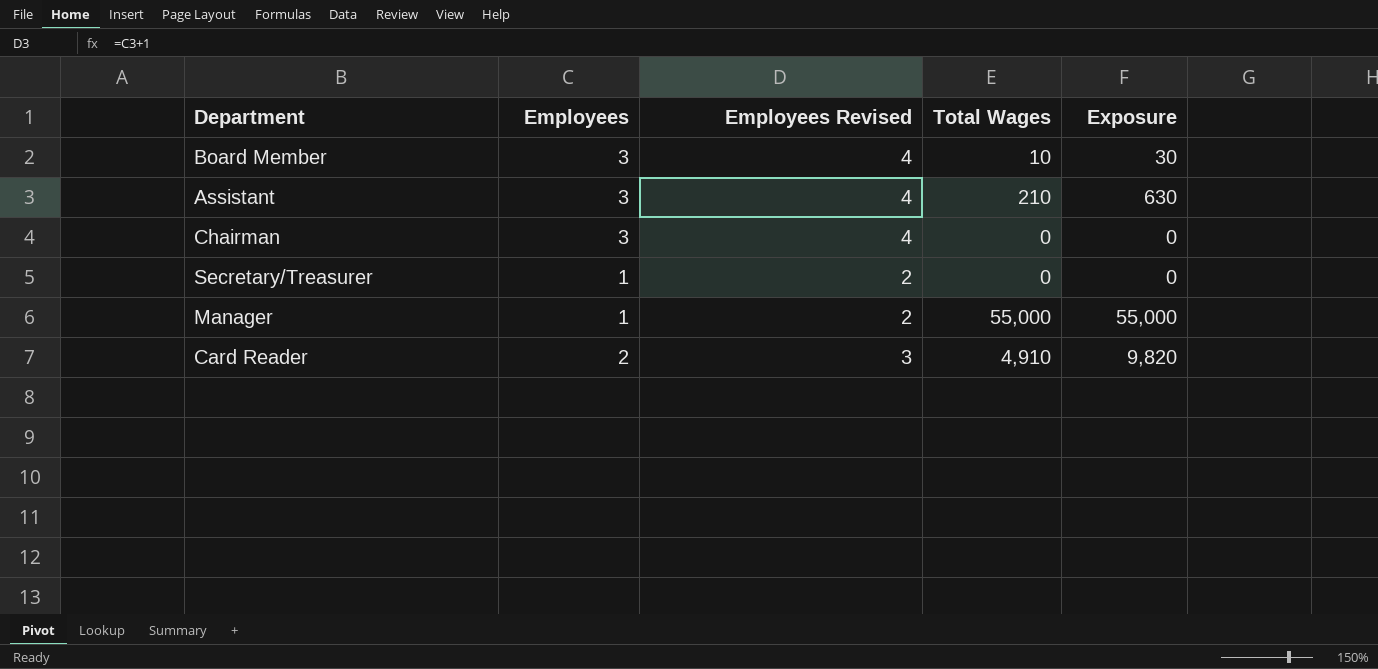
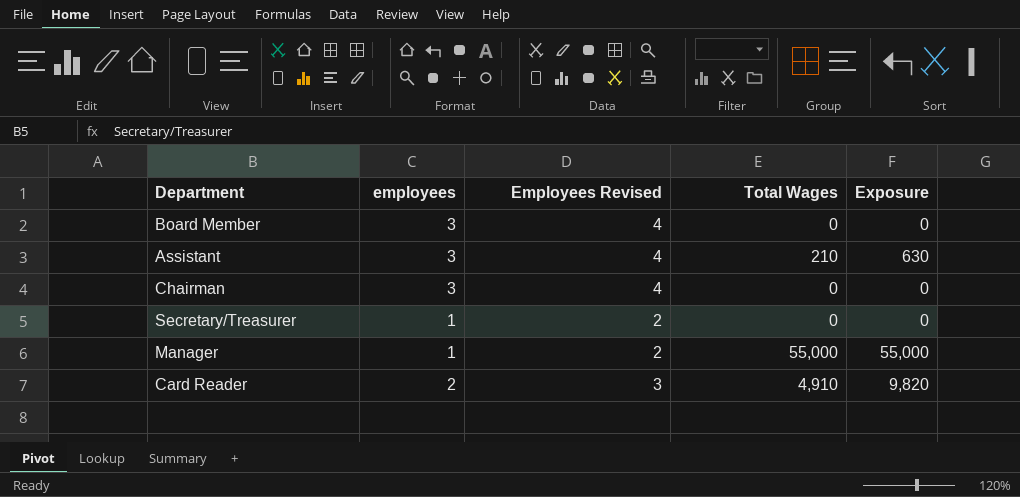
column name: Employees -> employees
Board Member | Total Wages: 10 -> 0
Board Member | Exposure: 30 -> 0

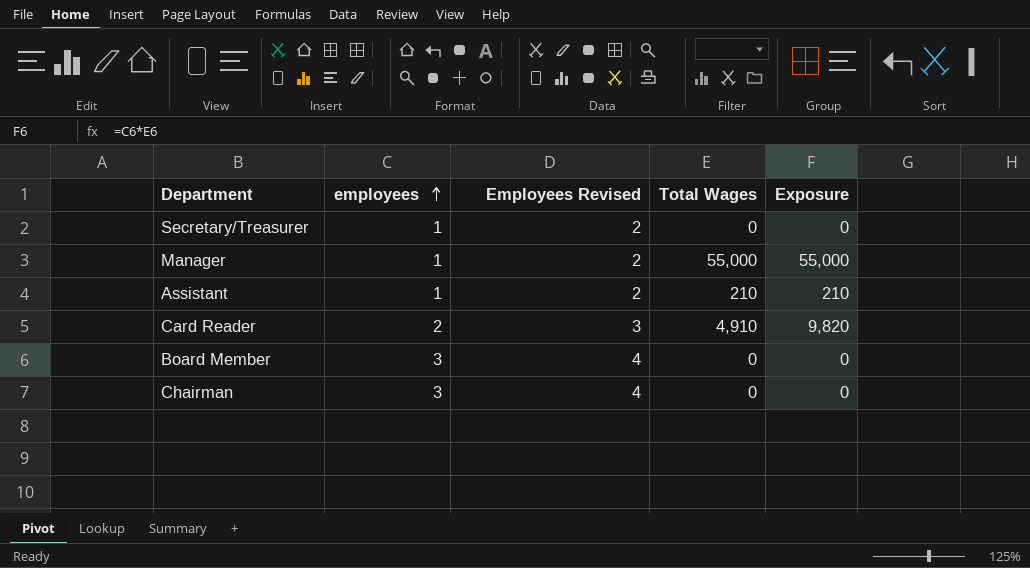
row order: none -> employees ascending
Assistant | employees: 3 -> 1
Assistant | Employees Revised: 4 -> 2
Assistant | Exposure: 630 -> 210

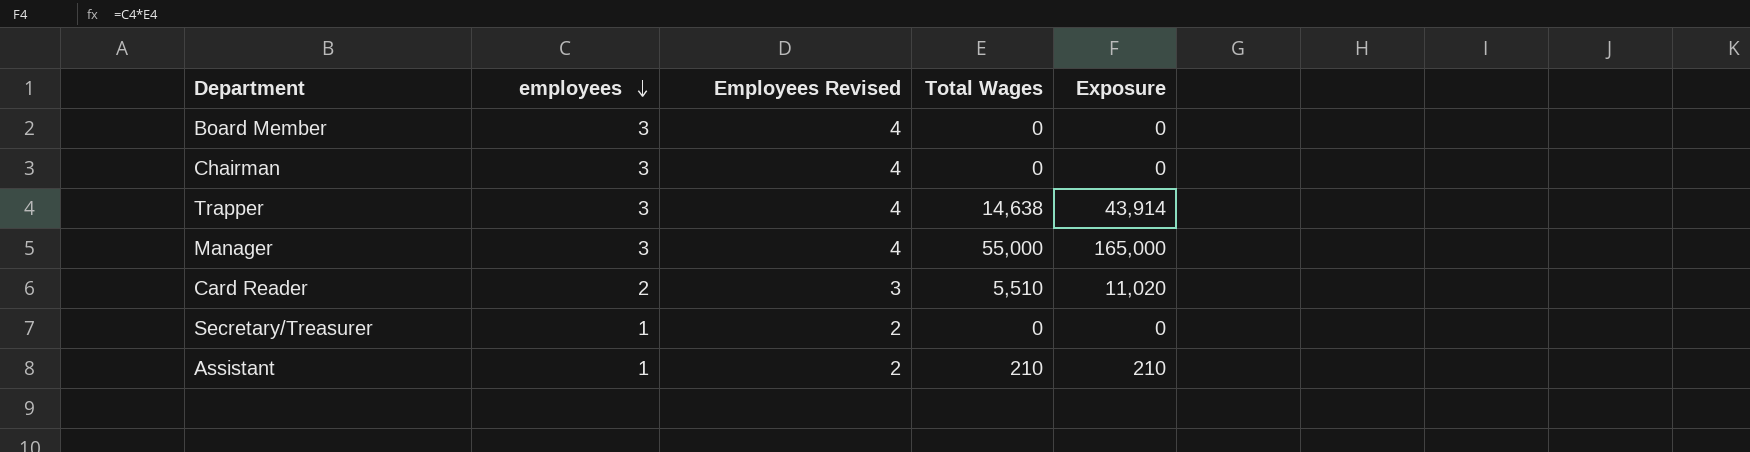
row order: employees ascending -> employees descending
row Trapper: none -> 3 | 4 | 14,638 | 43,914
Manager | employees: 1 -> 3
Manager | Employees Revised: 2 -> 4
Manager | Exposure: 55,000 -> 165,000
Card Reader | Total Wages: 4,910 -> 5,510
Card Reader | Exposure: 9,820 -> 11,020

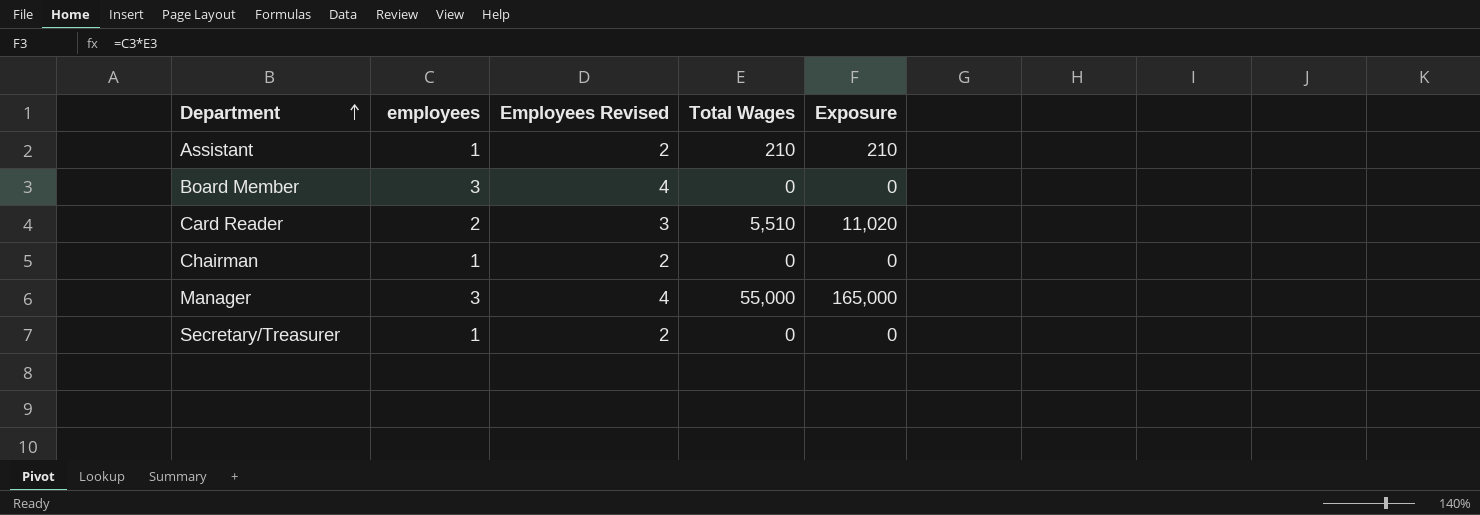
row order: employees descending -> Department ascending
row Trapper: 3 | 4 | 14,638 | 43,914 -> none
Chairman | employees: 3 -> 1
Chairman | Employees Revised: 4 -> 2

